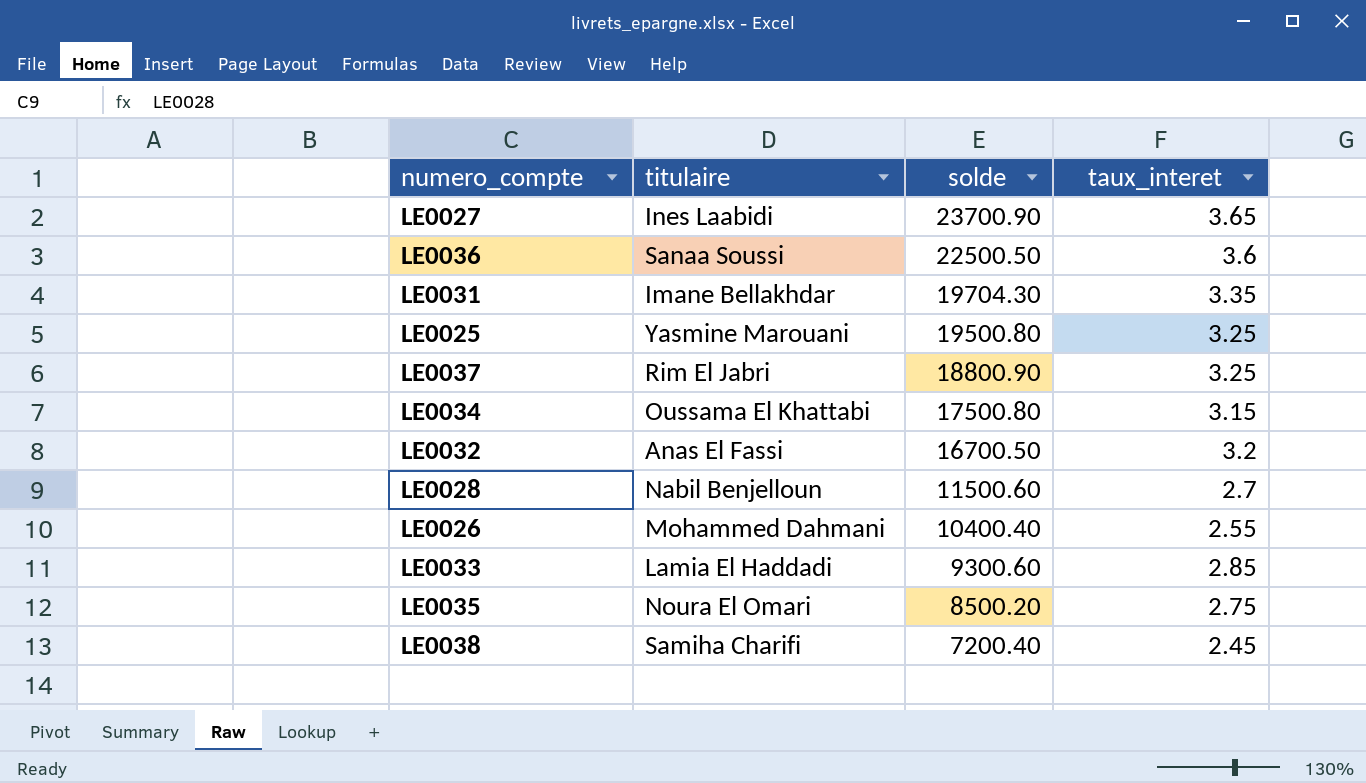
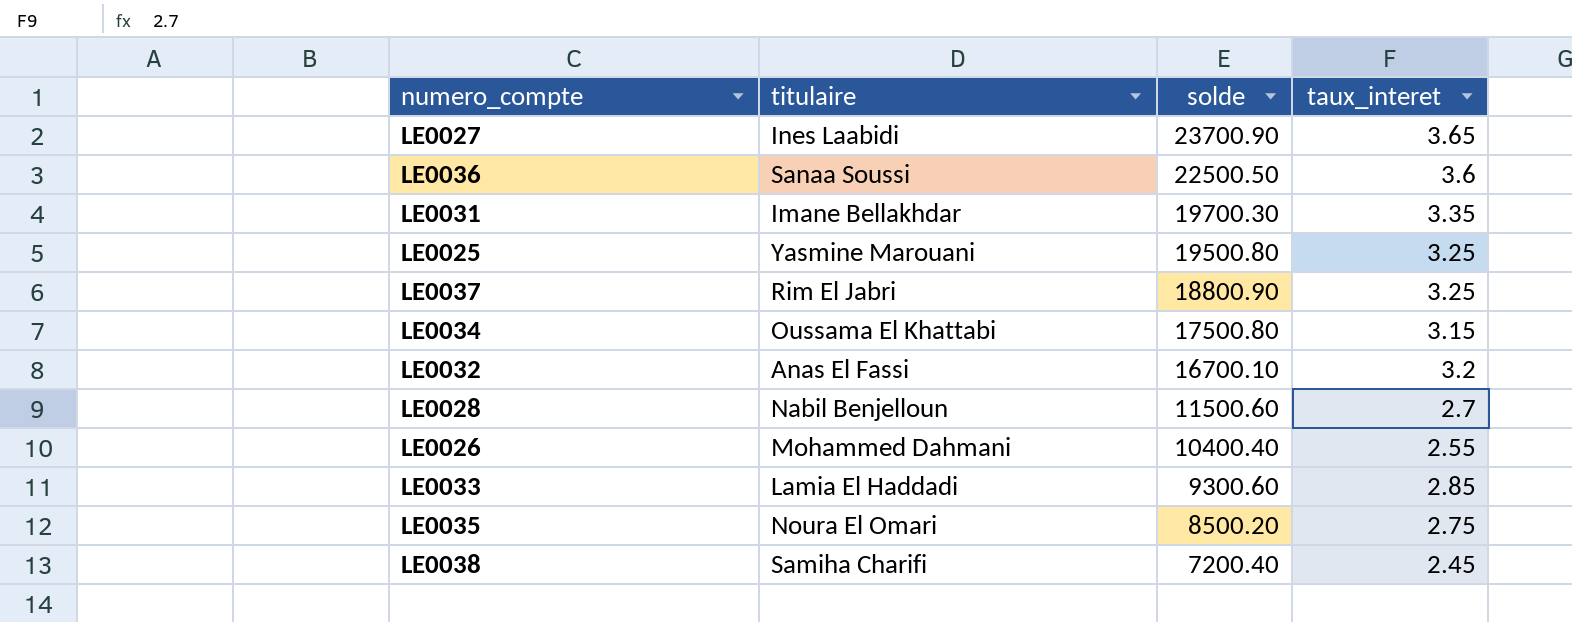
LE0031 | solde: 19704.30 -> 19700.30
LE0032 | solde: 16700.50 -> 16700.10

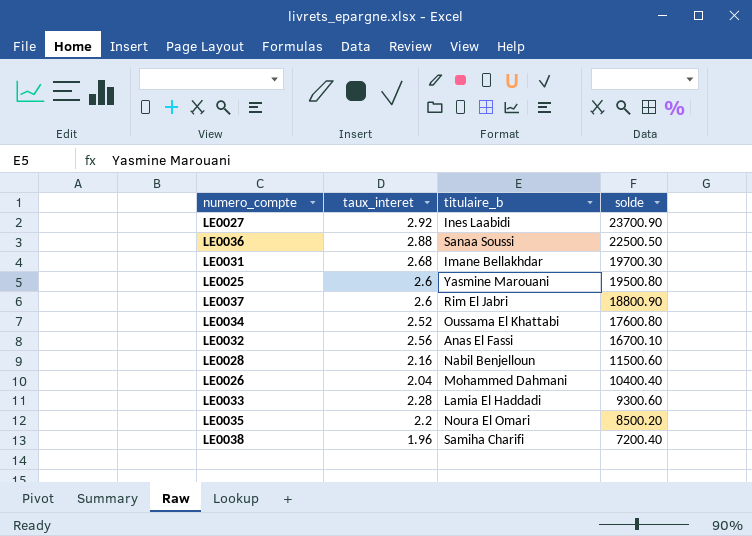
column taux_interet | position: 4 -> 2
column name: titulaire -> titulaire_b
LE0027 | taux_interet: 3.65 -> 2.92
LE0036 | taux_interet: 3.6 -> 2.88
LE0031 | taux_interet: 3.35 -> 2.68
LE0025 | taux_interet: 3.25 -> 2.6
LE0037 | taux_interet: 3.25 -> 2.6
LE0034 | taux_interet: 3.15 -> 2.52
LE0034 | solde: 17500.80 -> 17600.80
LE0032 | taux_interet: 3.2 -> 2.56
LE0028 | taux_interet: 2.7 -> 2.16
LE0026 | taux_interet: 2.55 -> 2.04
LE0033 | taux_interet: 2.85 -> 2.28
LE0035 | taux_interet: 2.75 -> 2.2
LE0038 | taux_interet: 2.45 -> 1.96

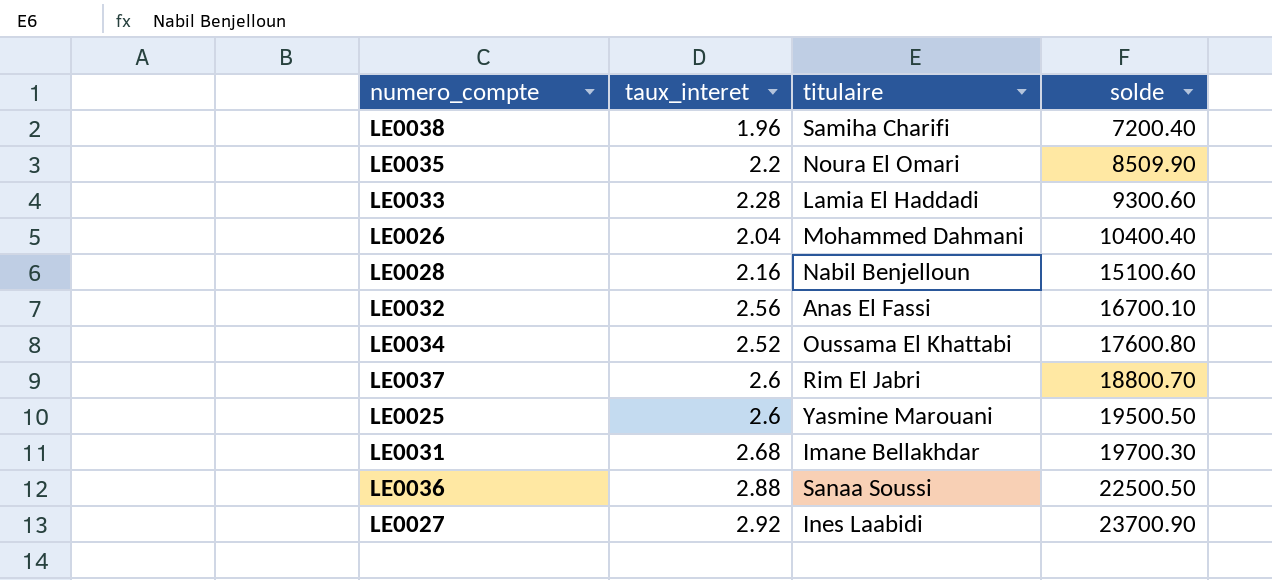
row order: solde descending -> solde ascending
column name: titulaire_b -> titulaire
LE0035 | solde: 8500.20 -> 8509.90
LE0028 | solde: 11500.60 -> 15100.60
LE0037 | solde: 18800.90 -> 18800.70
LE0025 | solde: 19500.80 -> 19500.50

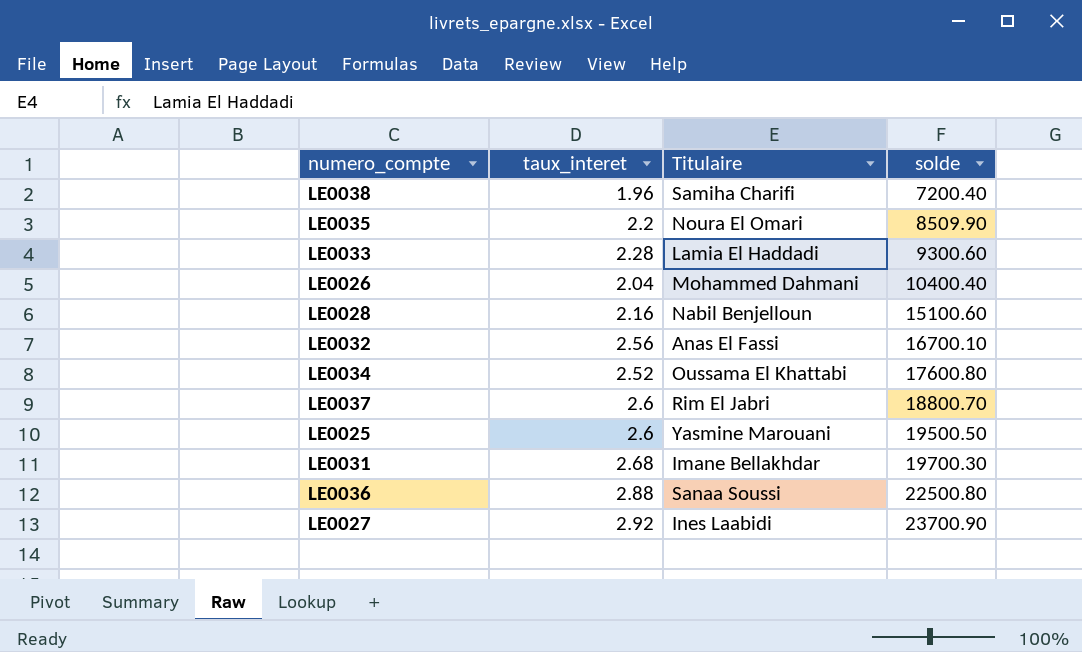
column name: titulaire -> Titulaire
LE0036 | solde: 22500.50 -> 22500.80

